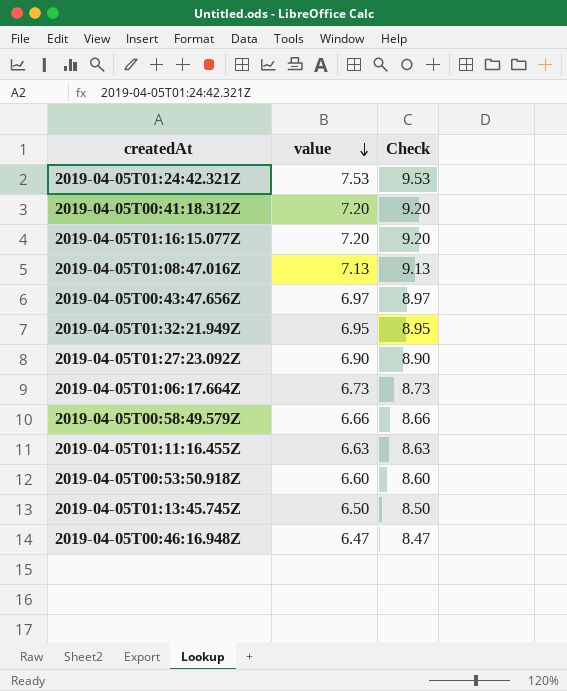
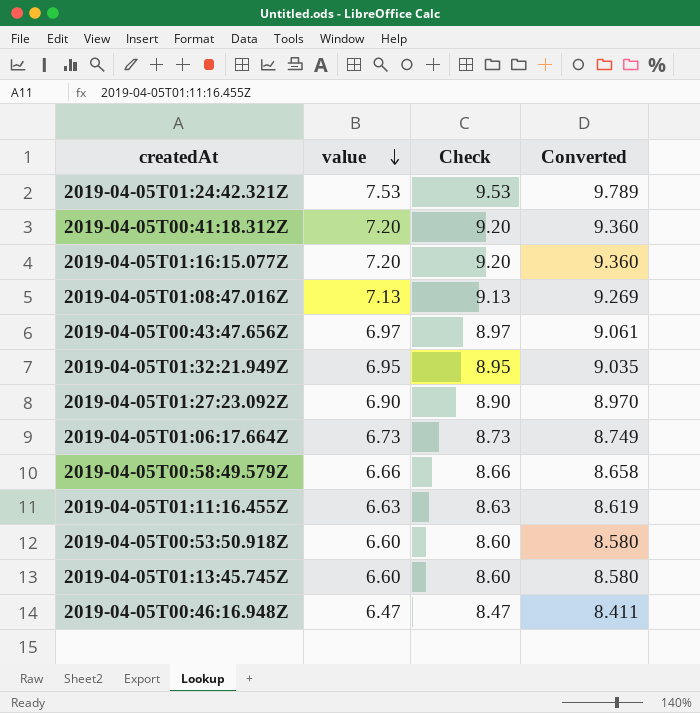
column Converted | formula: none -> [value] * 1.3
2019-04-05T01:13:45.745Z | value: 6.50 -> 6.60
2019-04-05T01:13:45.745Z | Check: 8.50 -> 8.60

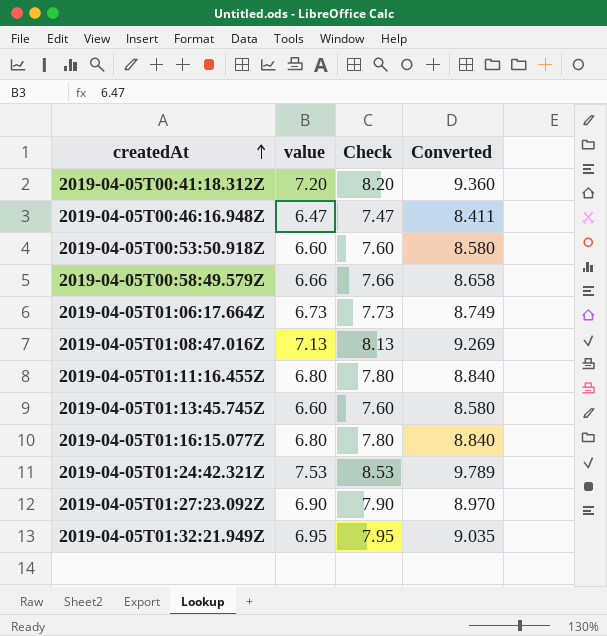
row order: value descending -> createdAt ascending
column Check | formula: [value] + 2 -> [value] + 1
row 2019-04-05T00:43:47.656Z: 6.97 | 8.97 | 9.061 -> none
2019-04-05T01:11:16.455Z | value: 6.63 -> 6.80
2019-04-05T01:11:16.455Z | Converted: 8.619 -> 8.840
2019-04-05T01:16:15.077Z | value: 7.20 -> 6.80
2019-04-05T01:16:15.077Z | Converted: 9.360 -> 8.840

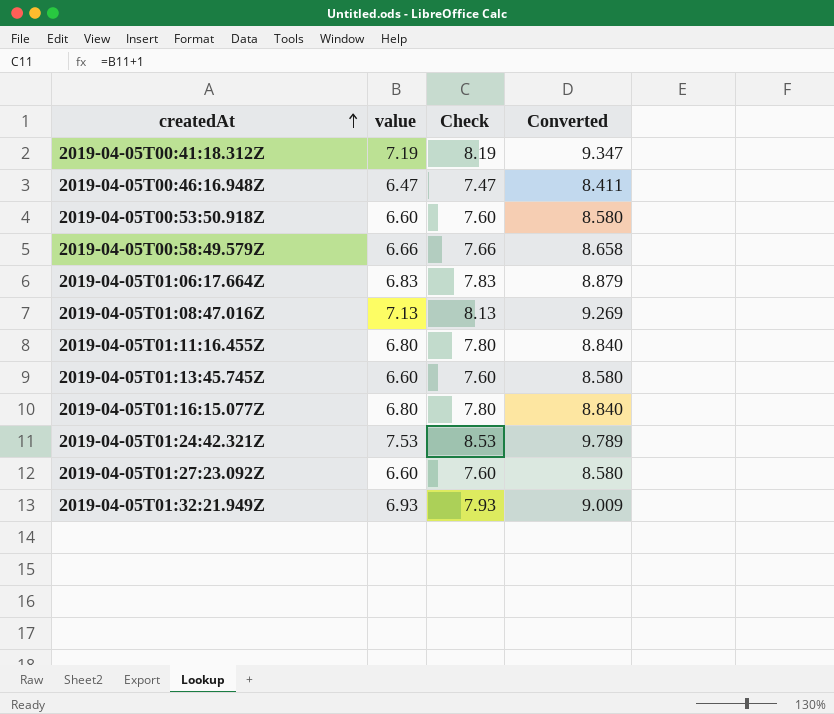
2019-04-05T00:41:18.312Z | value: 7.20 -> 7.19
2019-04-05T00:41:18.312Z | Check: 8.20 -> 8.19
2019-04-05T00:41:18.312Z | Converted: 9.360 -> 9.347
2019-04-05T01:06:17.664Z | value: 6.73 -> 6.83
2019-04-05T01:06:17.664Z | Check: 7.73 -> 7.83
2019-04-05T01:06:17.664Z | Converted: 8.749 -> 8.879
2019-04-05T01:27:23.092Z | value: 6.90 -> 6.60
2019-04-05T01:27:23.092Z | Check: 7.90 -> 7.60
2019-04-05T01:27:23.092Z | Converted: 8.970 -> 8.580
2019-04-05T01:32:21.949Z | value: 6.95 -> 6.93
2019-04-05T01:32:21.949Z | Check: 7.95 -> 7.93
2019-04-05T01:32:21.949Z | Converted: 9.035 -> 9.009

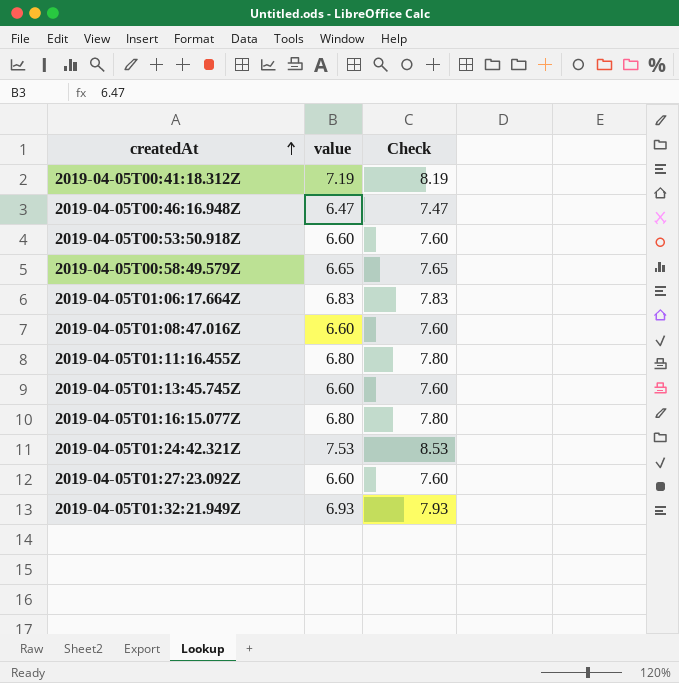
column Converted | formula: [value] * 1.3 -> none
2019-04-05T00:58:49.579Z | value: 6.66 -> 6.65
2019-04-05T00:58:49.579Z | Check: 7.66 -> 7.65
2019-04-05T01:08:47.016Z | value: 7.13 -> 6.60
2019-04-05T01:08:47.016Z | Check: 8.13 -> 7.60

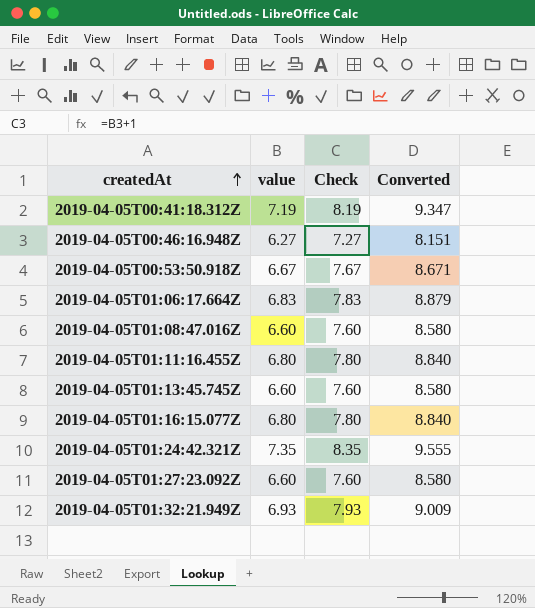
column Converted | formula: none -> [value] * 1.3
row 2019-04-05T00:58:49.579Z: 6.65 | 7.65 -> none
2019-04-05T00:46:16.948Z | value: 6.47 -> 6.27
2019-04-05T00:46:16.948Z | Check: 7.47 -> 7.27
2019-04-05T00:53:50.918Z | value: 6.60 -> 6.67
2019-04-05T00:53:50.918Z | Check: 7.60 -> 7.67
2019-04-05T01:24:42.321Z | value: 7.53 -> 7.35
2019-04-05T01:24:42.321Z | Check: 8.53 -> 8.35

